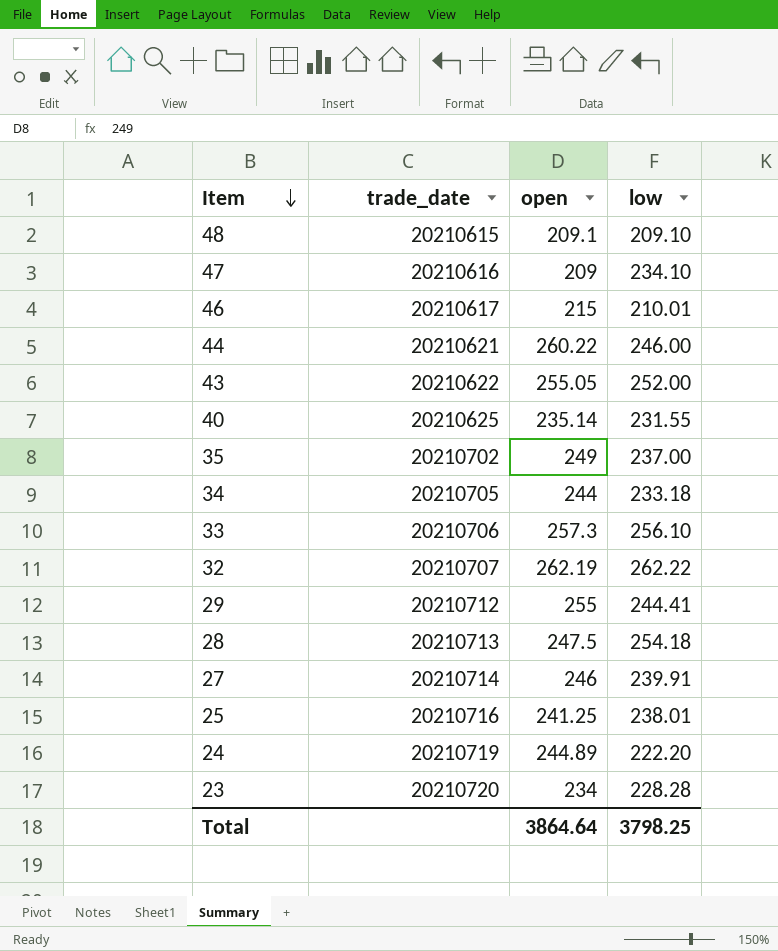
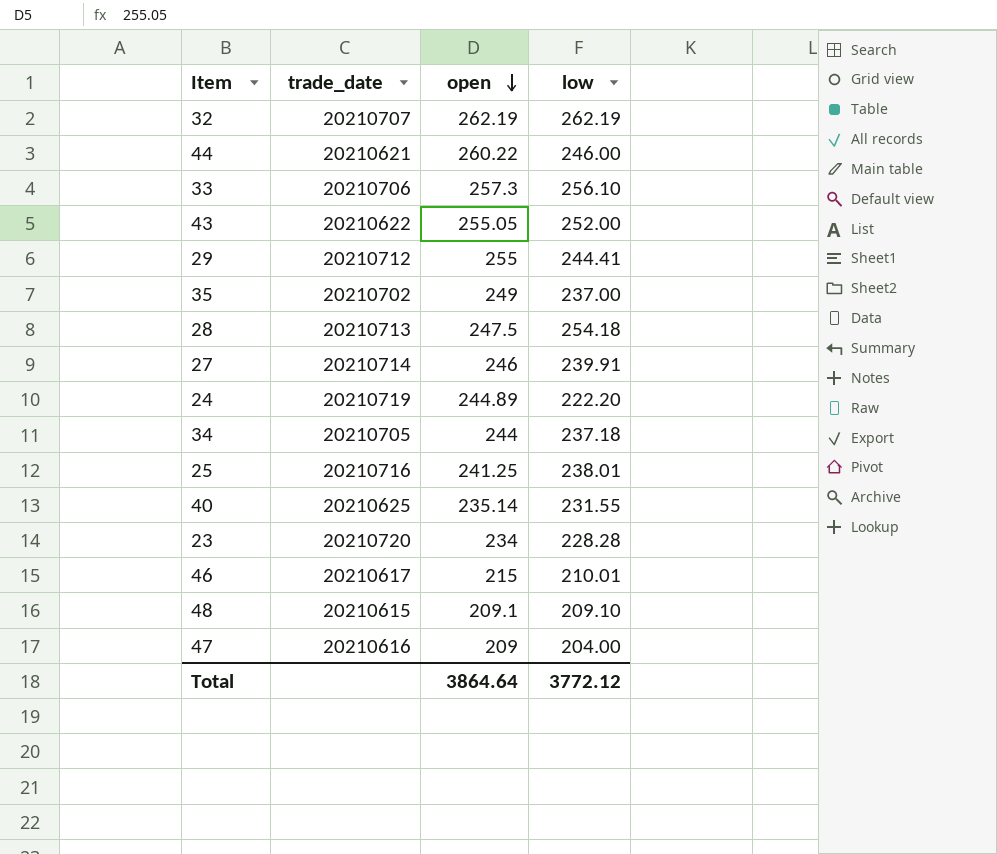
row order: Item descending -> open descending
32 | low: 262.22 -> 262.19
34 | low: 233.18 -> 237.18
47 | low: 234.10 -> 204.00
Total | low: 3798.25 -> 3772.12

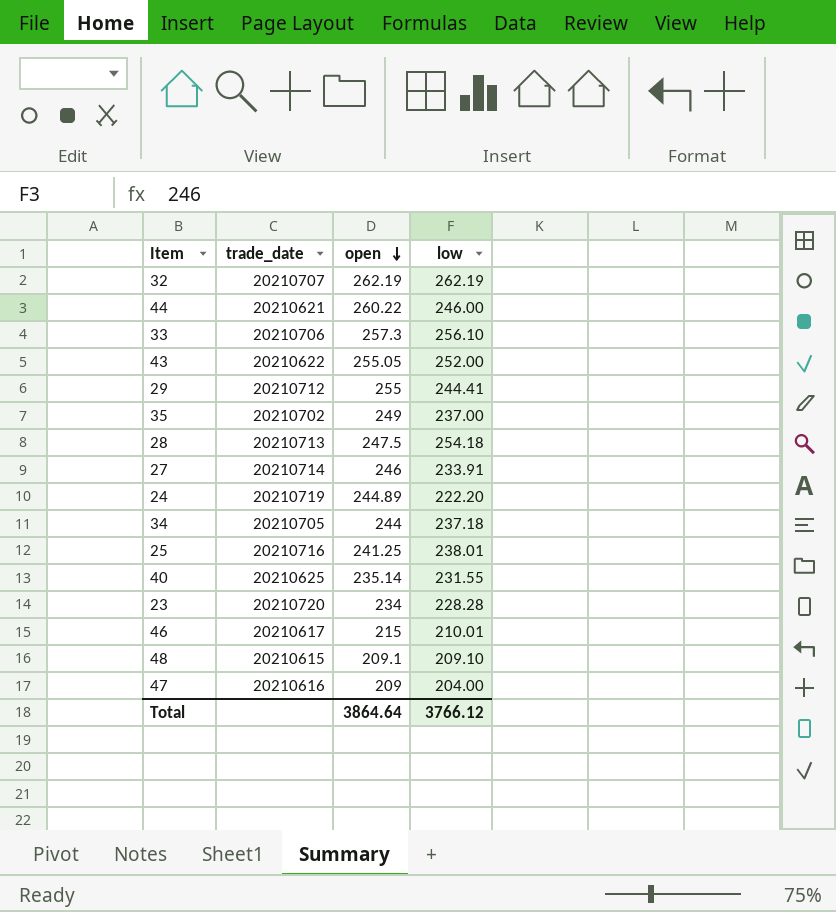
27 | low: 239.91 -> 233.91
Total | low: 3772.12 -> 3766.12

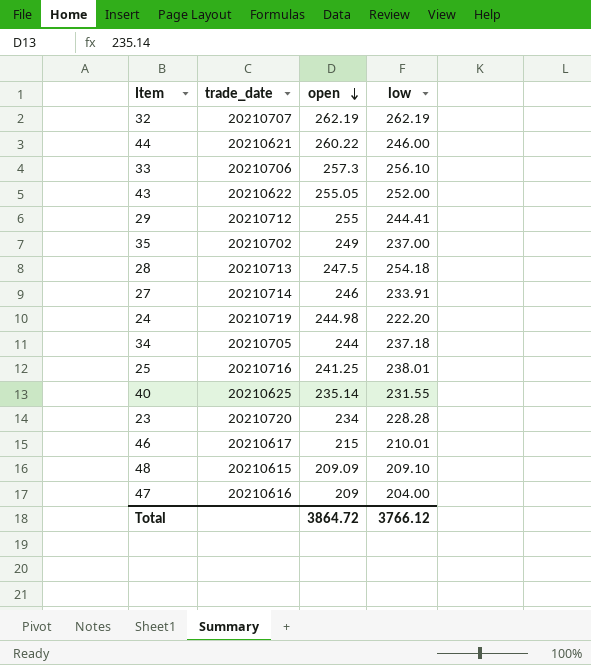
24 | open: 244.89 -> 244.98
48 | open: 209.1 -> 209.09
Total | open: 3864.64 -> 3864.72

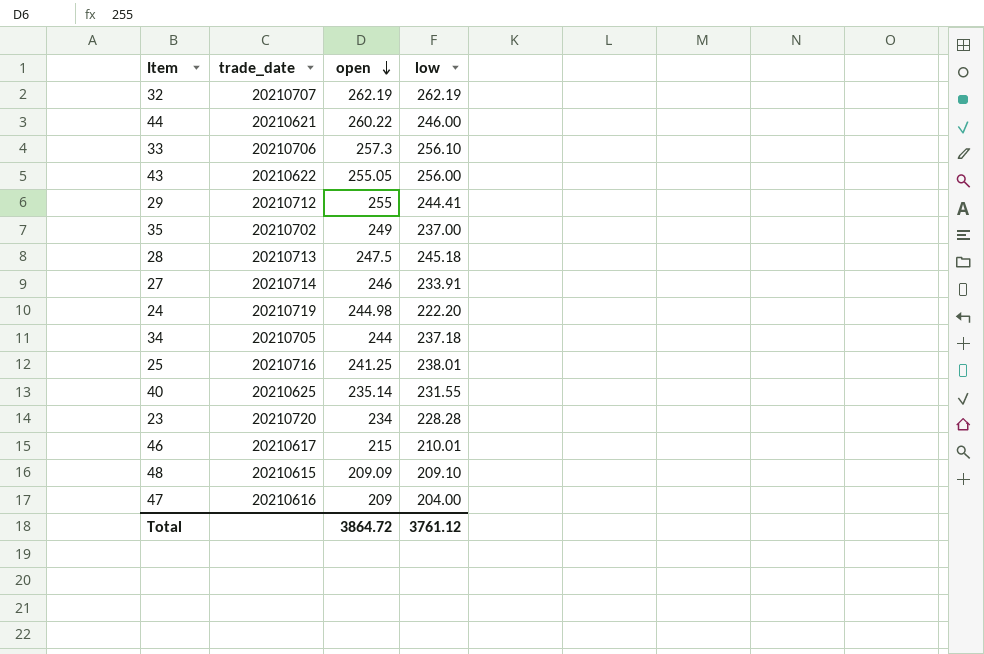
43 | low: 252.00 -> 256.00
28 | low: 254.18 -> 245.18
Total | low: 3766.12 -> 3761.12

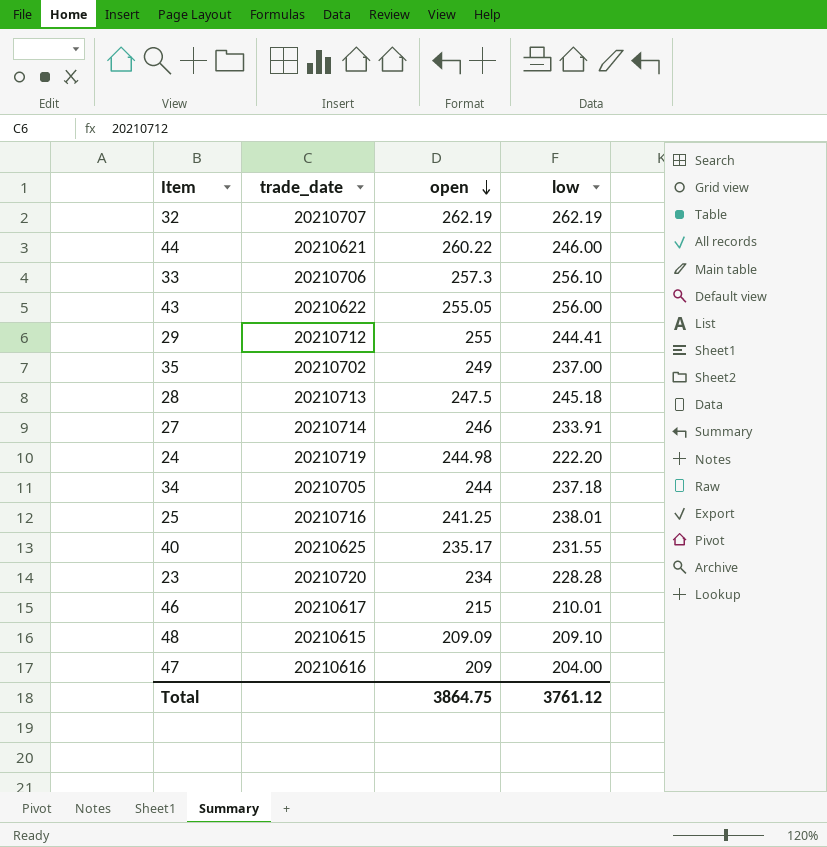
40 | open: 235.14 -> 235.17
Total | open: 3864.72 -> 3864.75

